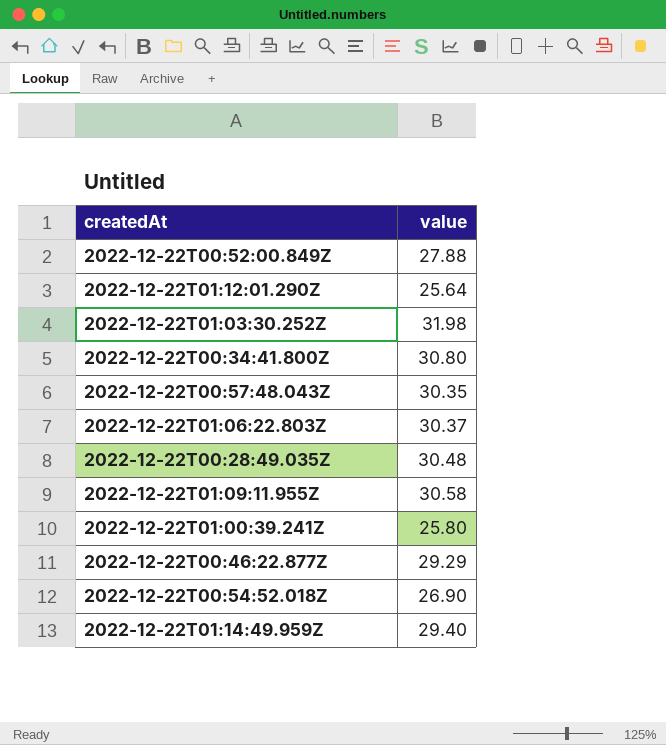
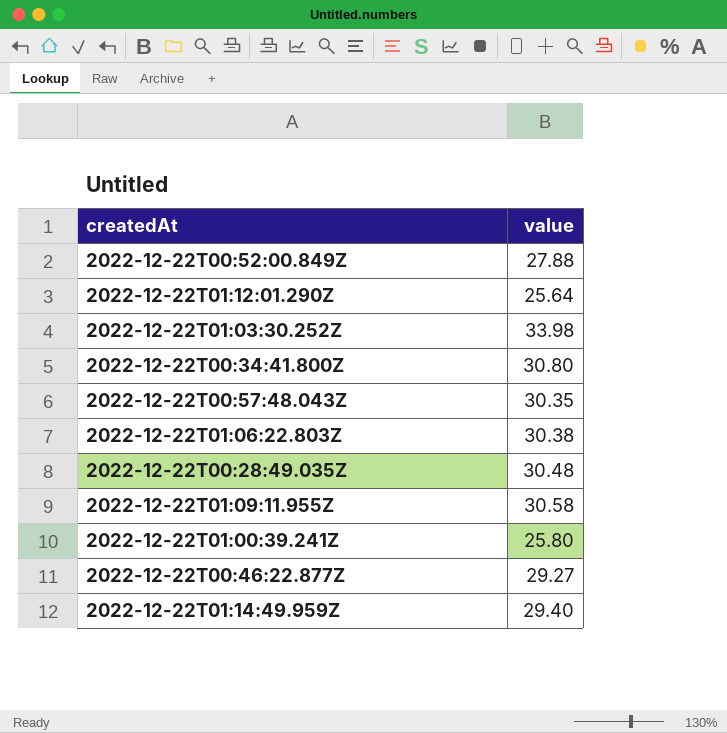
row 2022-12-22T00:54:52.018Z: 26.90 -> none
2022-12-22T01:03:30.252Z | value: 31.98 -> 33.98
2022-12-22T01:06:22.803Z | value: 30.37 -> 30.38
2022-12-22T00:46:22.877Z | value: 29.29 -> 29.27

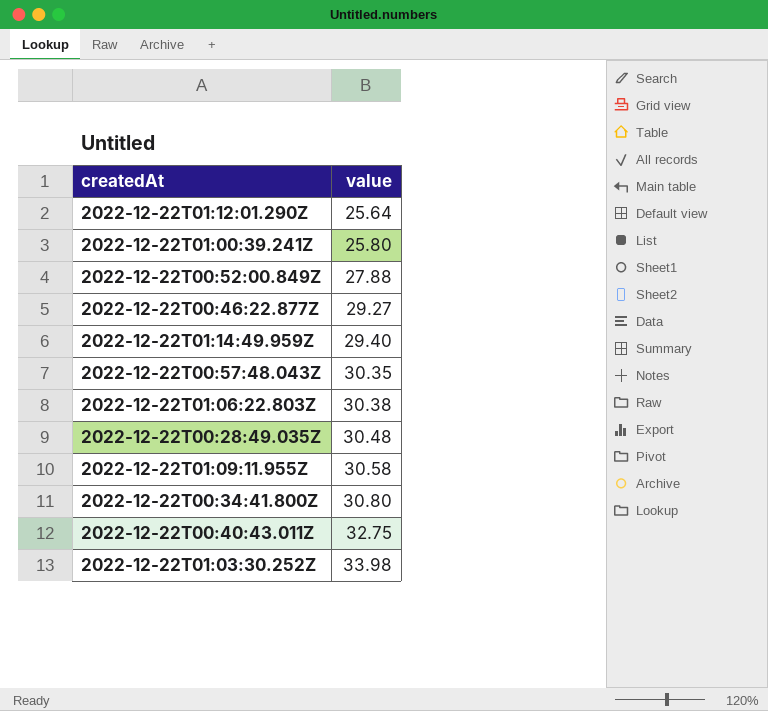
row order: none -> value ascending
row 2022-12-22T00:40:43.011Z: none -> 32.75

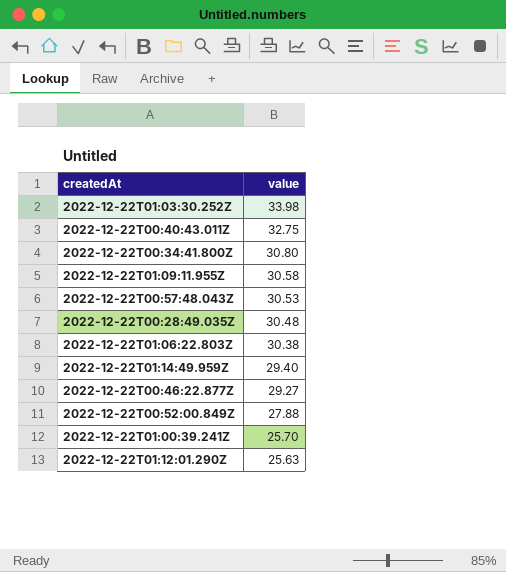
row order: value ascending -> value descending
2022-12-22T00:57:48.043Z | value: 30.35 -> 30.53
2022-12-22T01:00:39.241Z | value: 25.80 -> 25.70
2022-12-22T01:12:01.290Z | value: 25.64 -> 25.63

